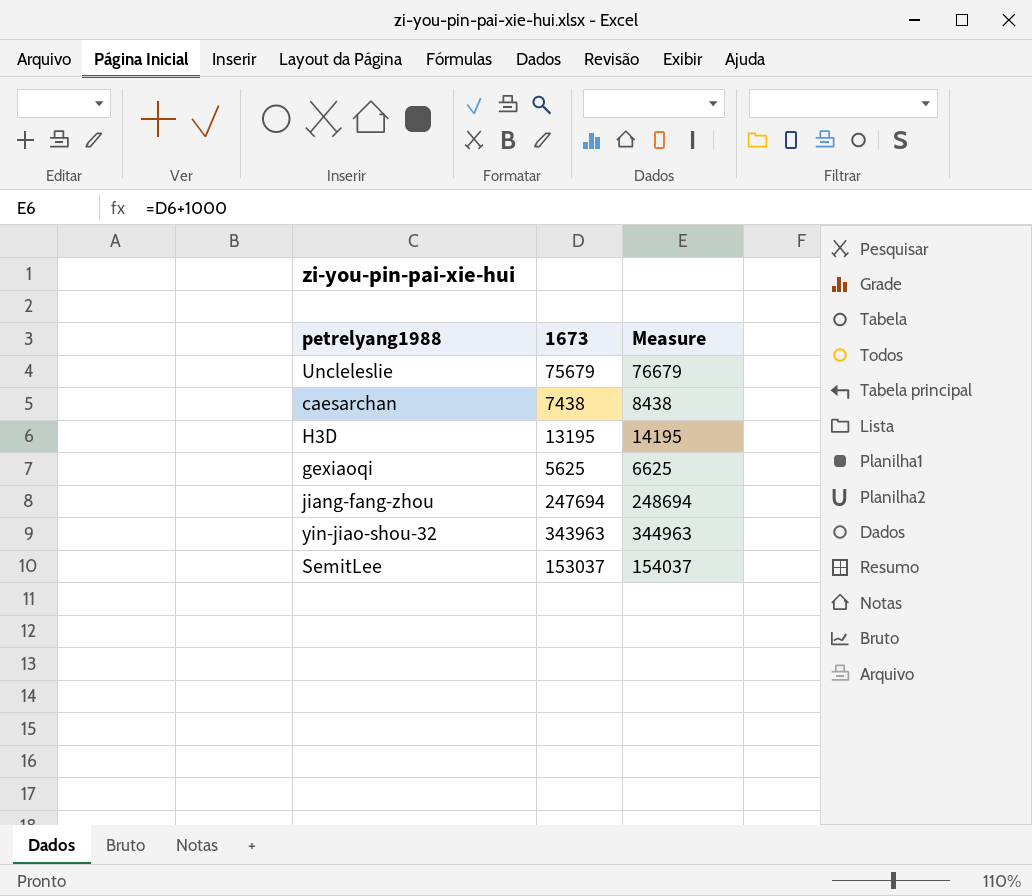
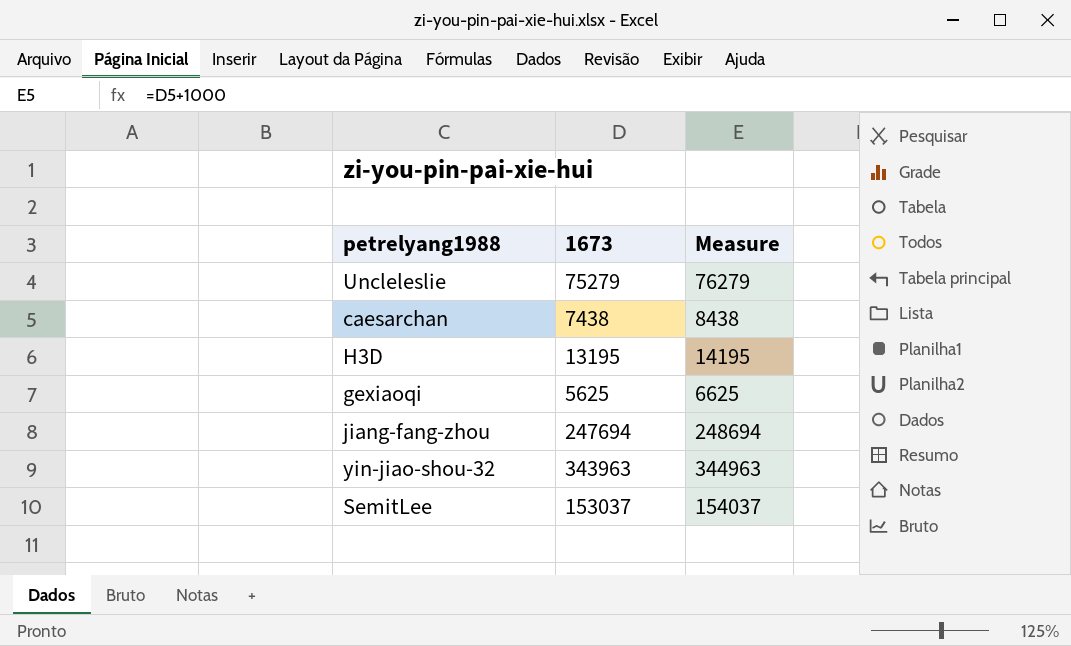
Uncleleslie | 1673: 75679 -> 75279
Uncleleslie | Measure: 76679 -> 76279

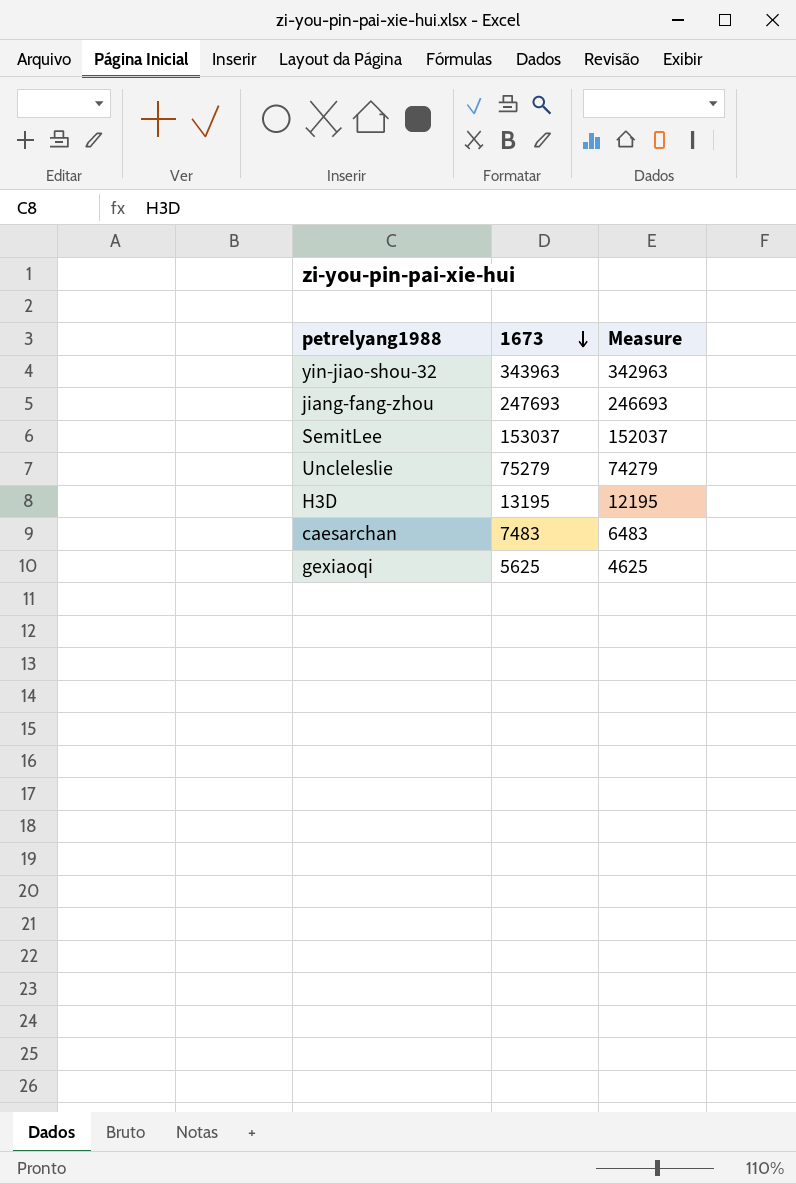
row order: none -> 1673 descending
column Measure | formula: [1673] + 1000 -> [1673] - 1000
jiang-fang-zhou | 1673: 247694 -> 247693
caesarchan | 1673: 7438 -> 7483

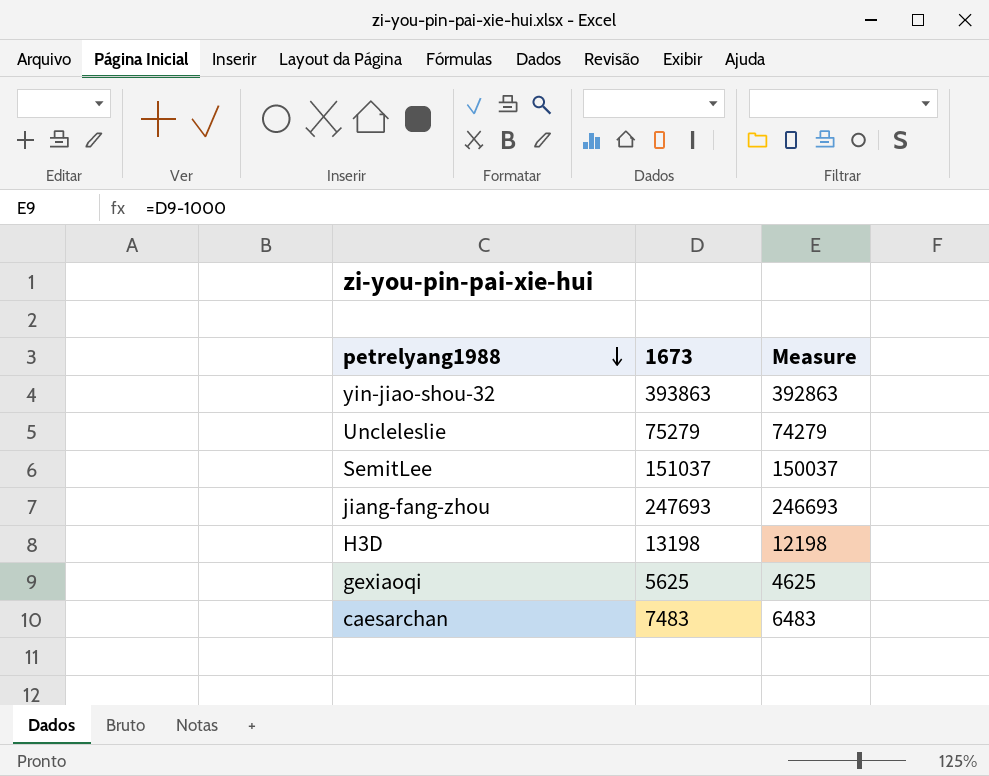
row order: 1673 descending -> petrelyang1988 descending
yin-jiao-shou-32 | 1673: 343963 -> 393863
yin-jiao-shou-32 | Measure: 342963 -> 392863
SemitLee | 1673: 153037 -> 151037
SemitLee | Measure: 152037 -> 150037
H3D | 1673: 13195 -> 13198
H3D | Measure: 12195 -> 12198

